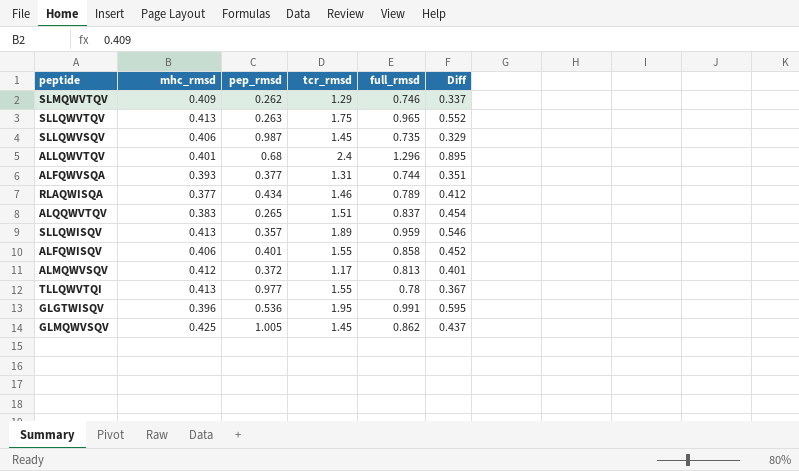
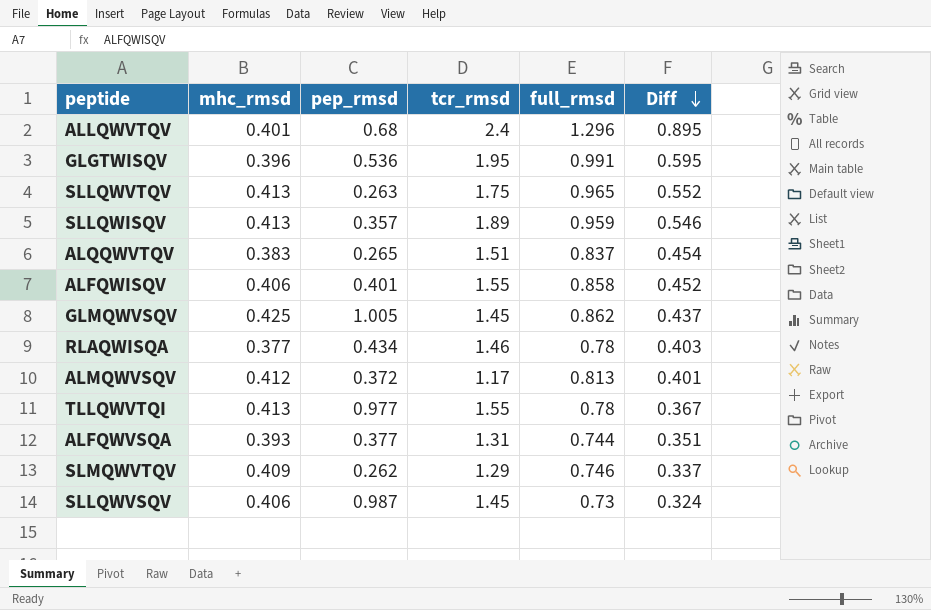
row order: none -> Diff descending
RLAQWISQA | full_rmsd: 0.789 -> 0.78
RLAQWISQA | Diff: 0.412 -> 0.403
SLLQWVSQV | full_rmsd: 0.735 -> 0.73
SLLQWVSQV | Diff: 0.329 -> 0.324

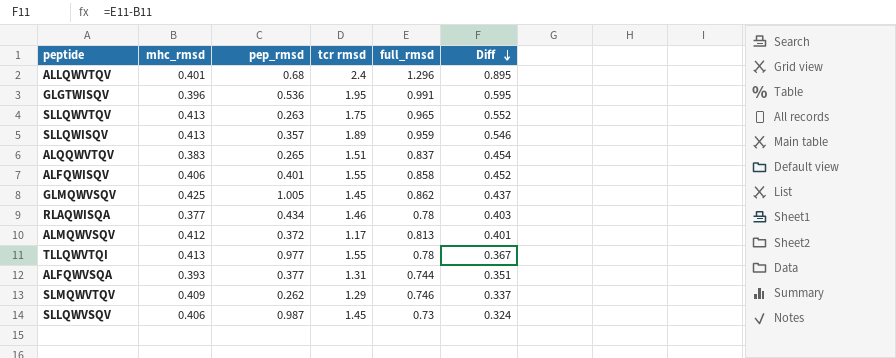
column name: tcr_rmsd -> tcr rmsd

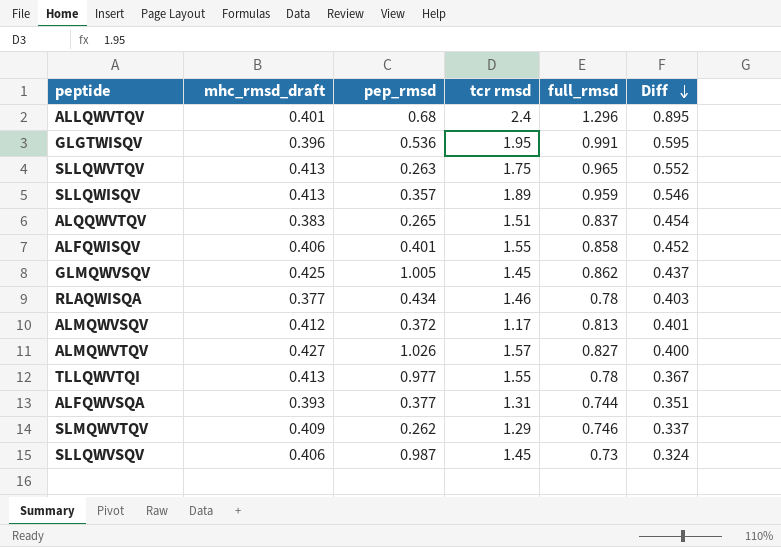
column name: mhc_rmsd -> mhc_rmsd_draft
row ALMQWVTQV: none -> 0.427 | 1.026 | 1.57 | 0.827 | 0.400

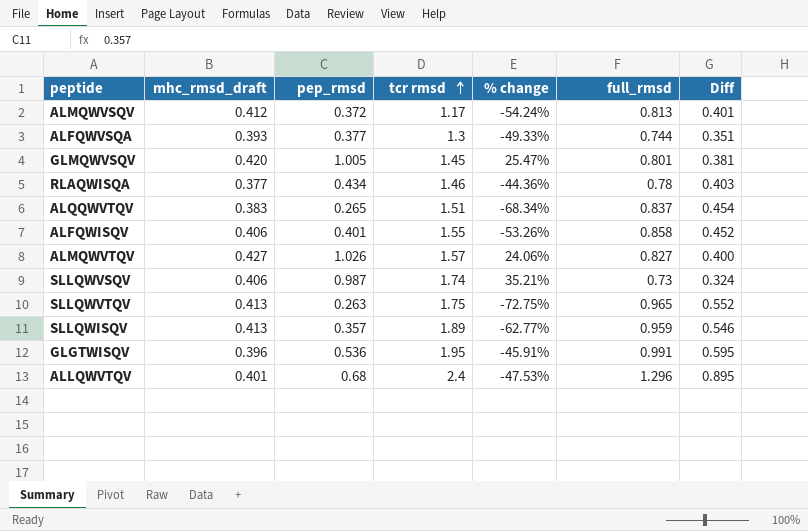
row order: Diff descending -> tcr rmsd ascending
column % change | formula: none -> ([pep_rmsd] - [full_rmsd]) / [full_rmsd]
row TLLQWVTQI: 0.413 | 0.977 | 1.55 | 0.78 | 0.367 -> none
row SLMQWVTQV: 0.409 | 0.262 | 1.29 | 0.746 | 0.337 -> none
ALFQWVSQA | tcr rmsd: 1.31 -> 1.3
GLMQWVSQV | mhc_rmsd_draft: 0.425 -> 0.420
GLMQWVSQV | full_rmsd: 0.862 -> 0.801
GLMQWVSQV | Diff: 0.437 -> 0.381
SLLQWVSQV | tcr rmsd: 1.45 -> 1.74

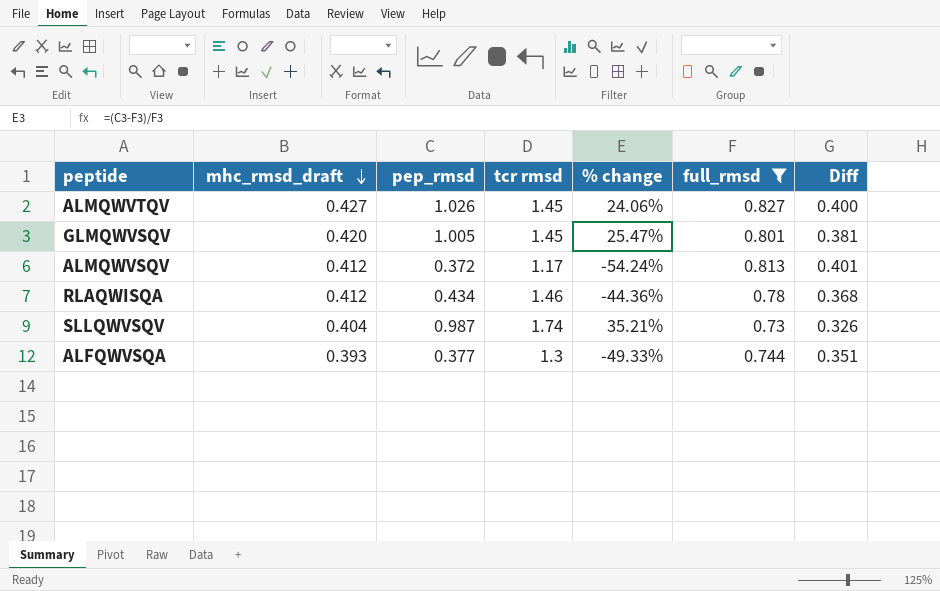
filter: none -> full_rmsd <= 0.827
row order: tcr rmsd ascending -> mhc_rmsd_draft descending
ALMQWVTQV | tcr rmsd: 1.57 -> 1.45
RLAQWISQA | mhc_rmsd_draft: 0.377 -> 0.412
RLAQWISQA | Diff: 0.403 -> 0.368
SLLQWVSQV | mhc_rmsd_draft: 0.406 -> 0.404
SLLQWVSQV | Diff: 0.324 -> 0.326

